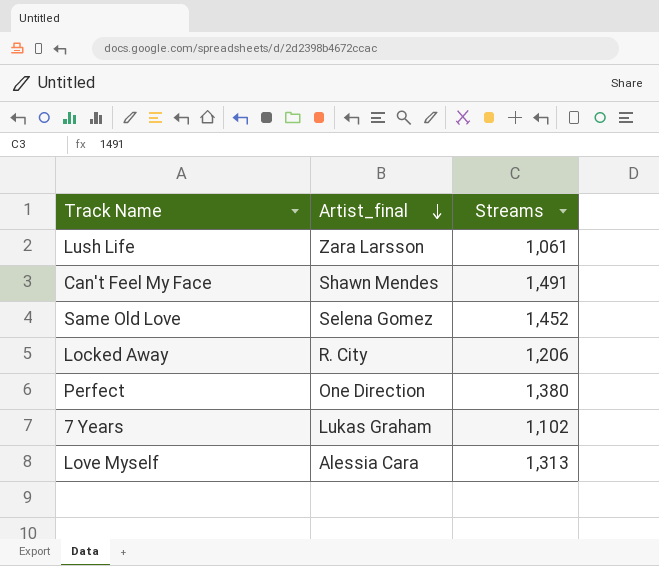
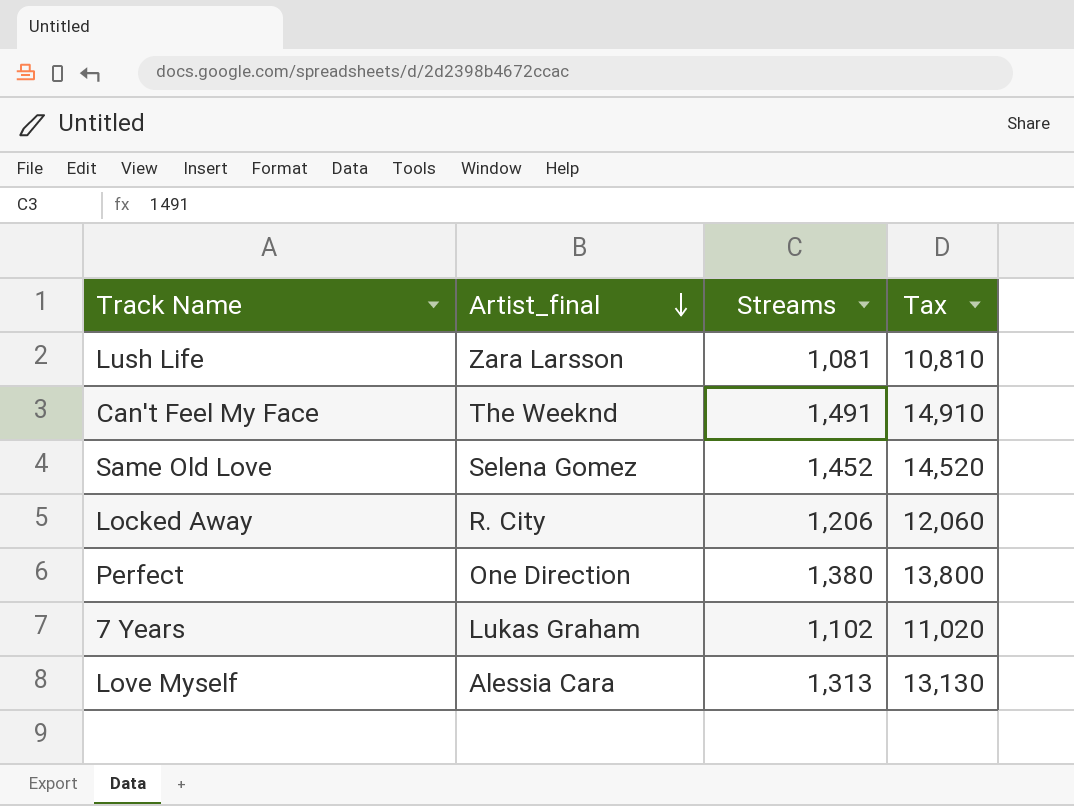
column Tax | formula: none -> [Streams] * 10
Lush Life | Streams: 1,061 -> 1,081
Can't Feel My Face | Artist_final: Shawn Mendes -> The Weeknd

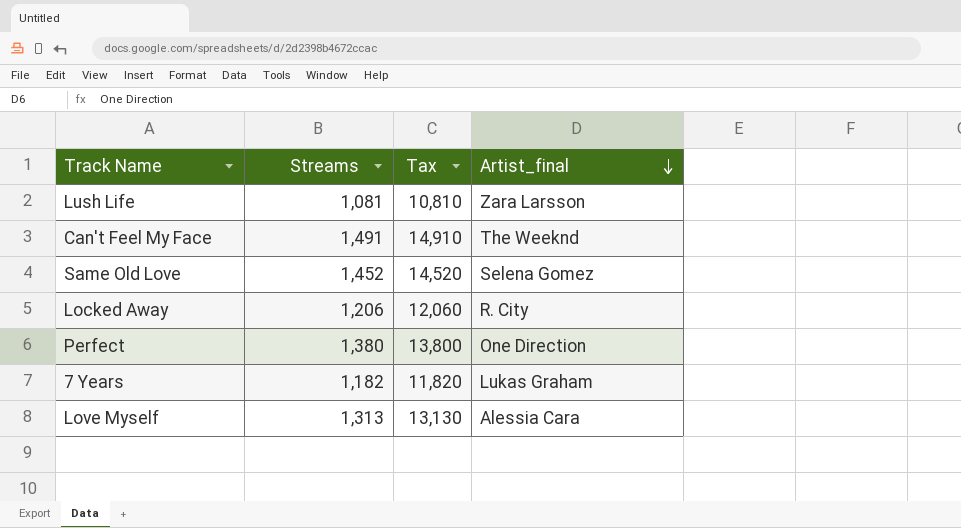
column Artist_final | position: 2 -> 4
7 Years | Streams: 1,102 -> 1,182
7 Years | Tax: 11,020 -> 11,820

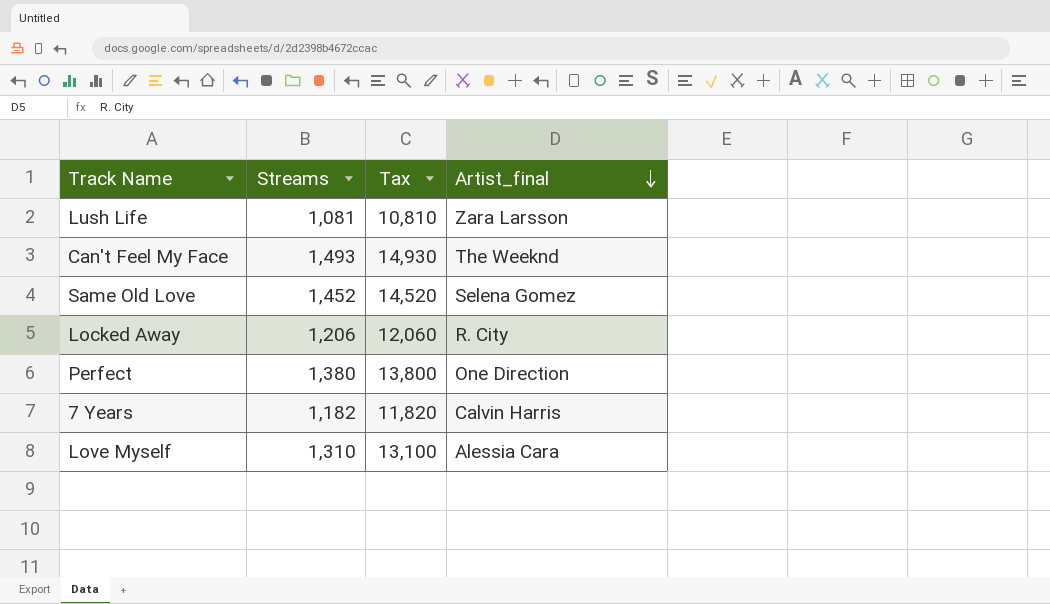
Can't Feel My Face | Streams: 1,491 -> 1,493
Can't Feel My Face | Tax: 14,910 -> 14,930
7 Years | Artist_final: Lukas Graham -> Calvin Harris
Love Myself | Streams: 1,313 -> 1,310
Love Myself | Tax: 13,130 -> 13,100

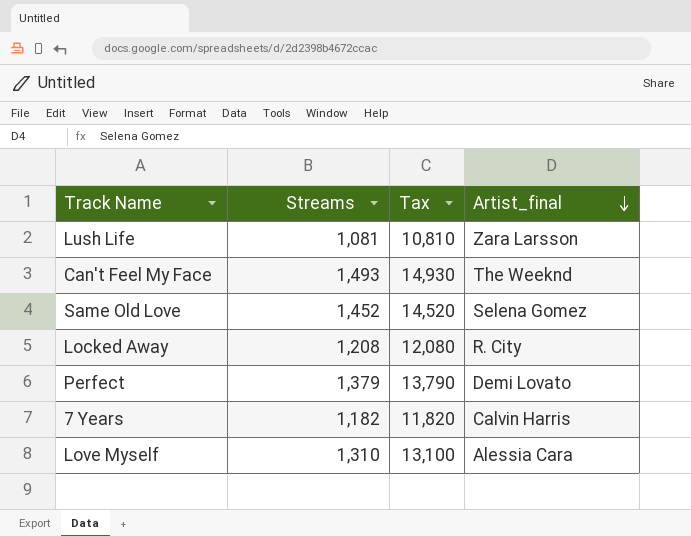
Locked Away | Streams: 1,206 -> 1,208
Locked Away | Tax: 12,060 -> 12,080
Perfect | Streams: 1,380 -> 1,379
Perfect | Tax: 13,800 -> 13,790
Perfect | Artist_final: One Direction -> Demi Lovato

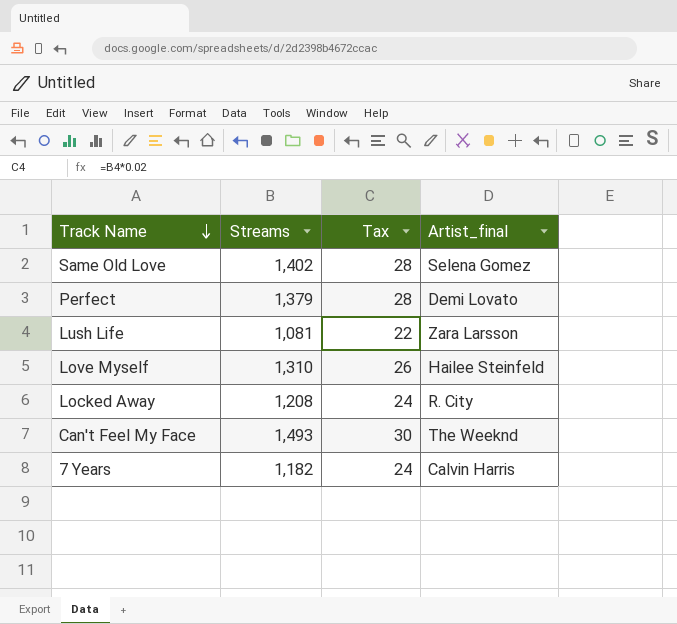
row order: Artist_final descending -> Track Name descending
column Tax | formula: [Streams] * 10 -> [Streams] * 0.02
Same Old Love | Streams: 1,452 -> 1,402
Love Myself | Artist_final: Alessia Cara -> Hailee Steinfeld

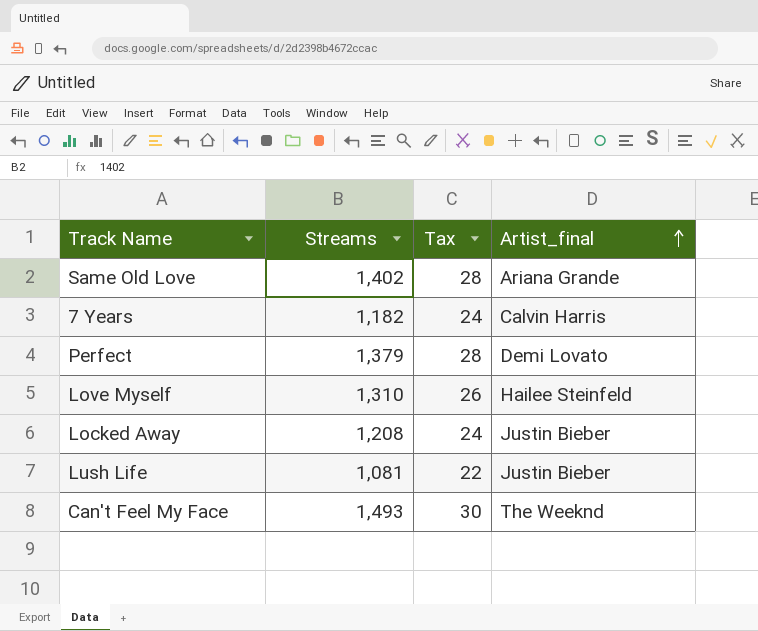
row order: Track Name descending -> Artist_final ascending
Same Old Love | Artist_final: Selena Gomez -> Ariana Grande
Locked Away | Artist_final: R. City -> Justin Bieber
Lush Life | Artist_final: Zara Larsson -> Justin Bieber

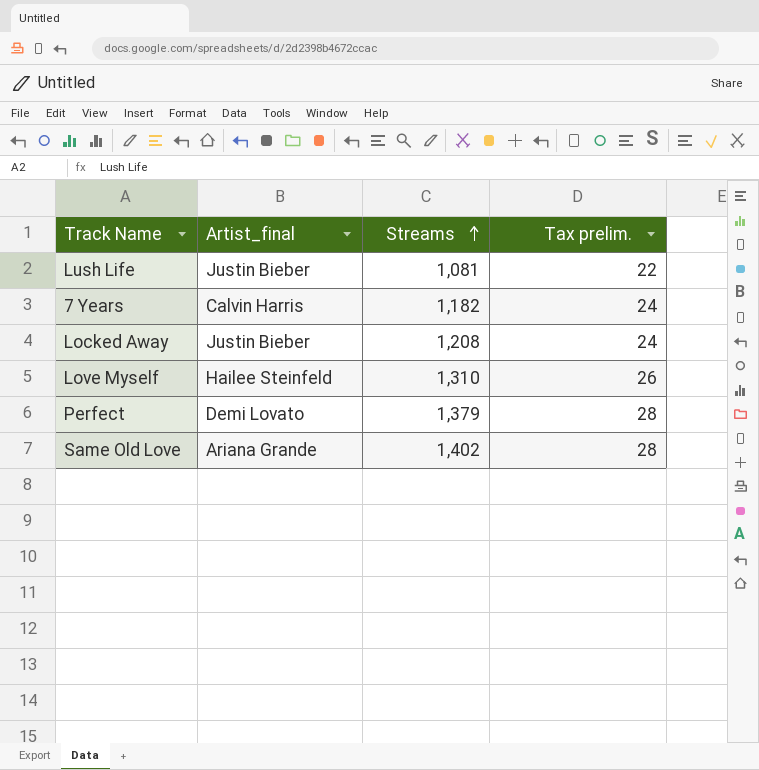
row order: Artist_final ascending -> Streams ascending
column Artist_final | position: 4 -> 2
column name: Tax -> Tax prelim.
row Can't Feel My Face: 1,493 | 30 | The Weeknd -> none

